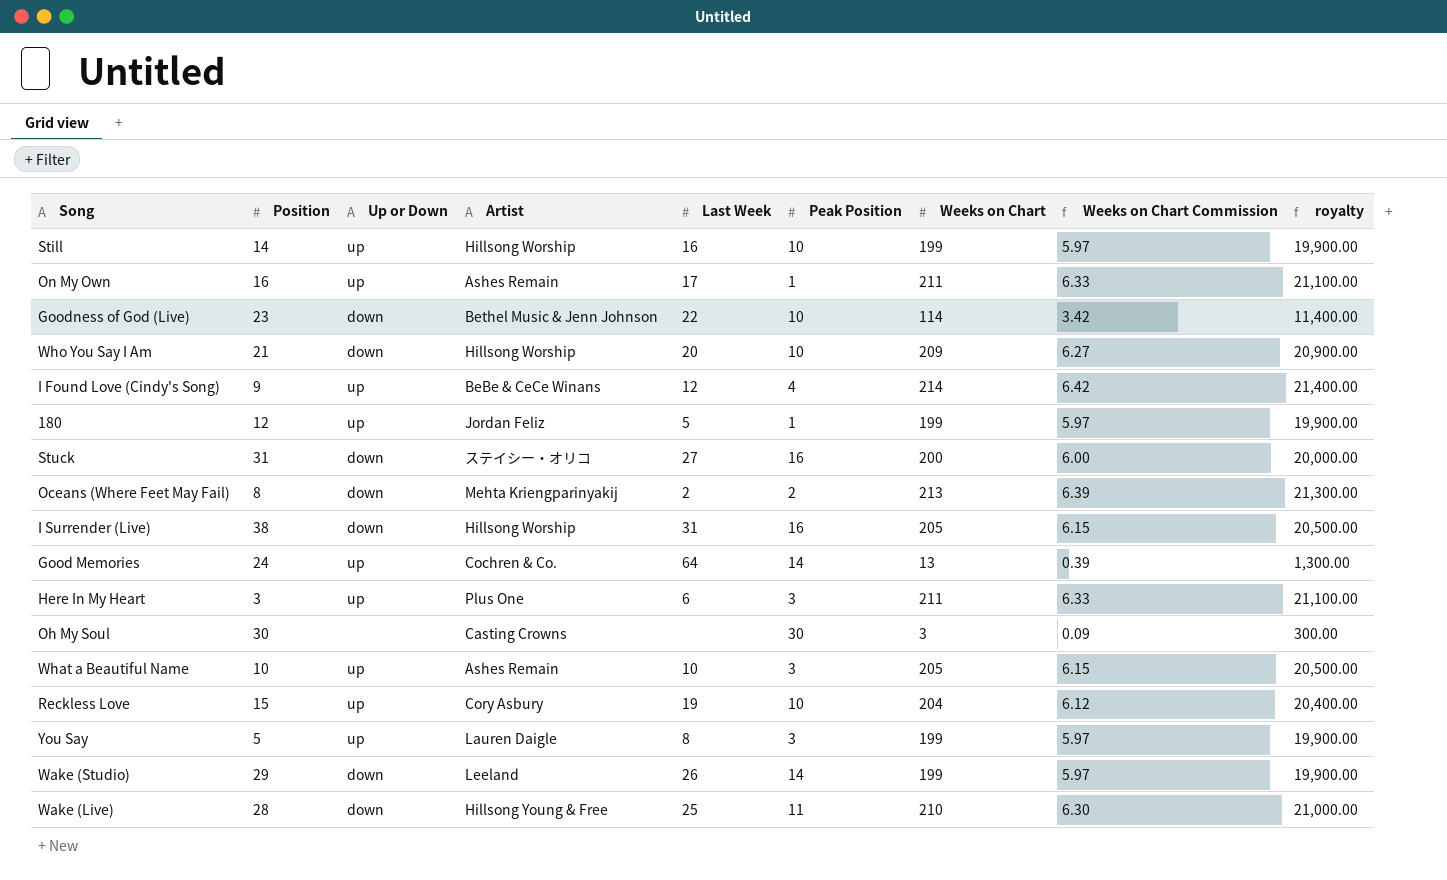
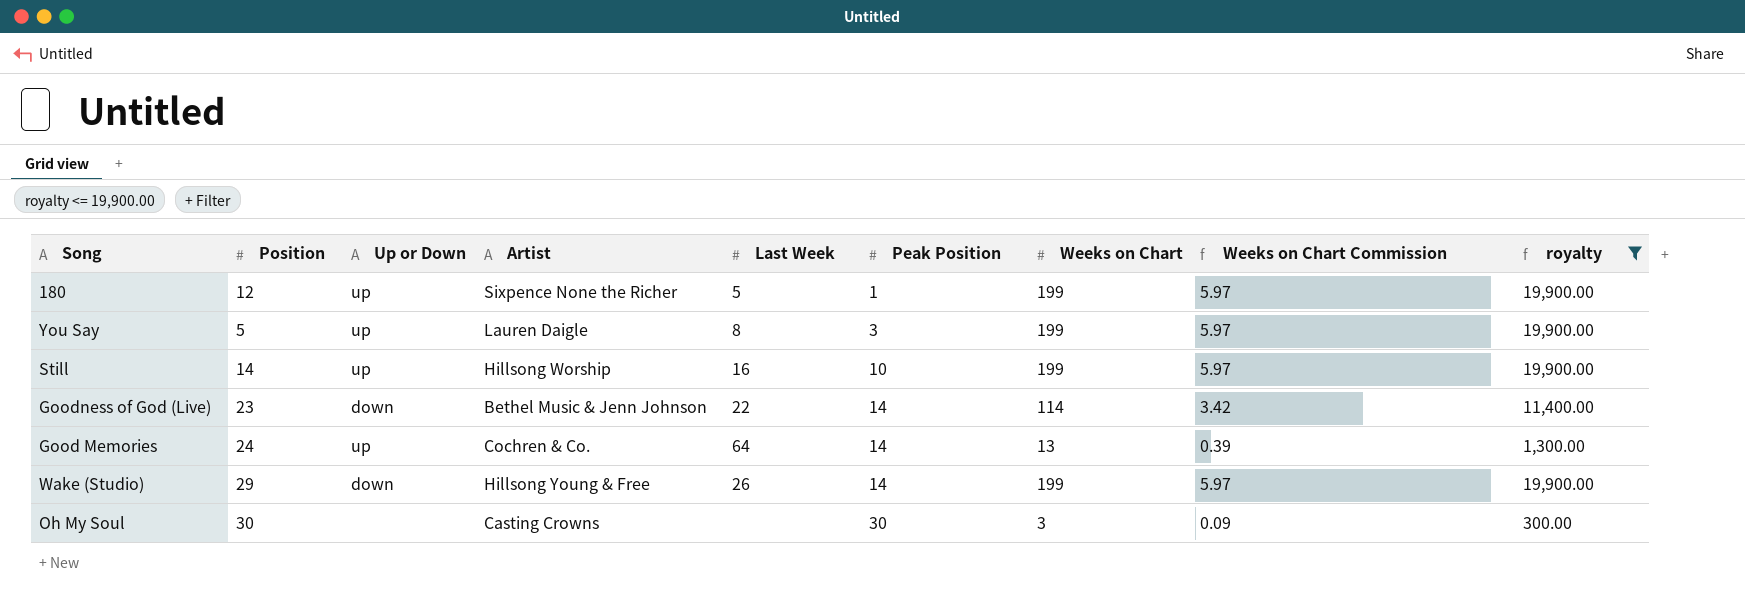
filter: none -> royalty <= 19,900.00
row order: none -> Peak Position ascending
180 | Artist: Jordan Feliz -> Sixpence None the Richer
Goodness of God (Live) | Peak Position: 10 -> 14
Wake (Studio) | Artist: Leeland -> Hillsong Young & Free

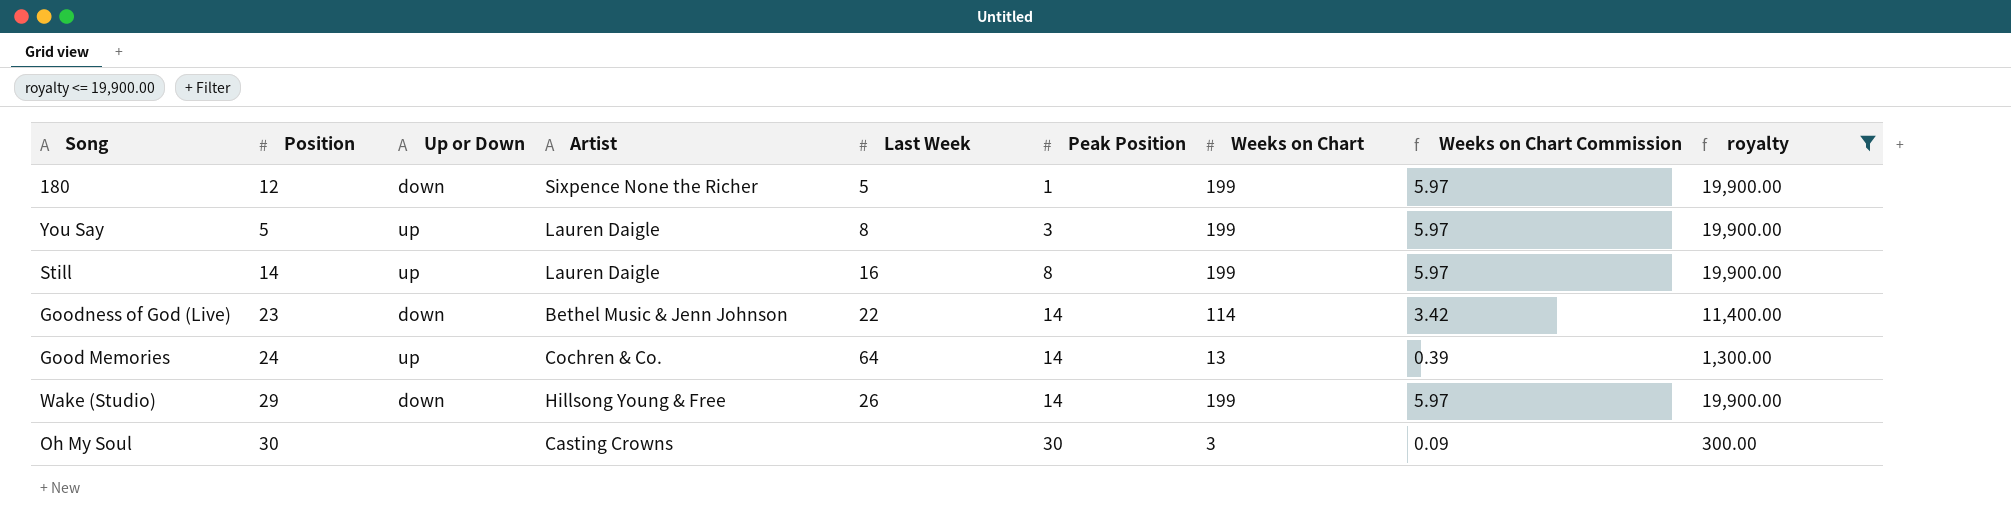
180 | Up or Down: up -> down
Still | Artist: Hillsong Worship -> Lauren Daigle
Still | Peak Position: 10 -> 8

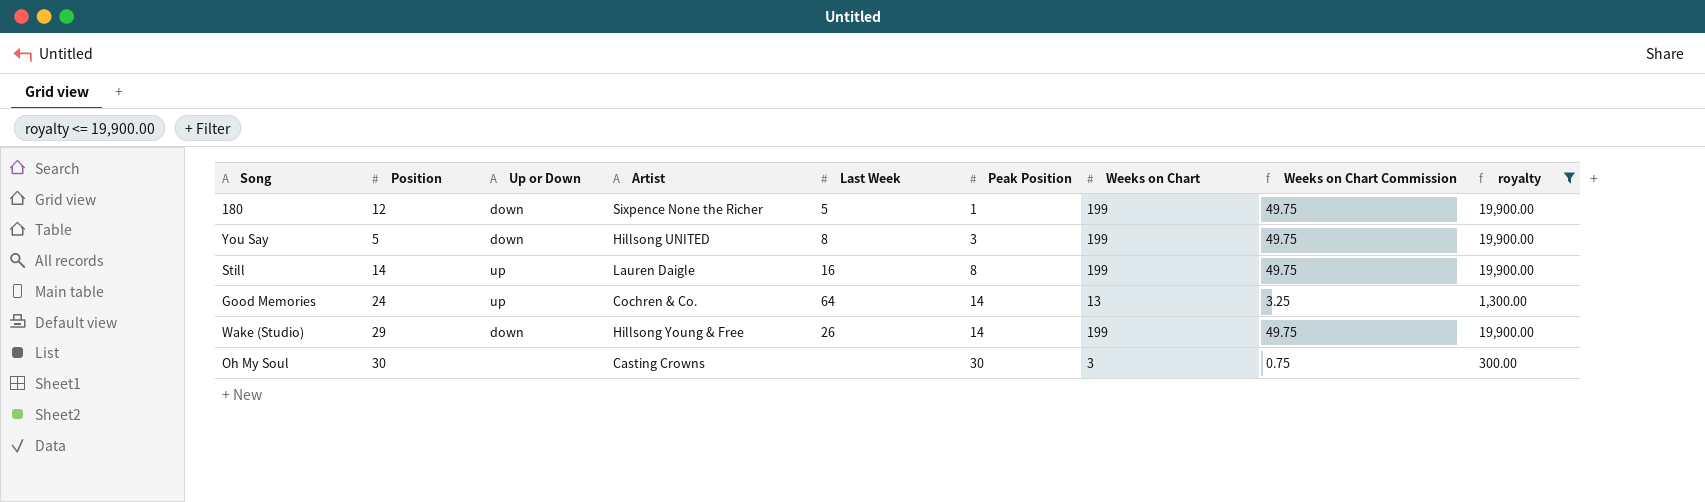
column Weeks on Chart Commission | formula: [Weeks on Chart] * 0.03 -> [Weeks on Chart] * 0.25
row Goodness of God (Live): 23 | down | Bethel Music & Jenn Johnson | 22 | 14 | 114 | 3.42 | 11,400.00 -> none
You Say | Up or Down: up -> down
You Say | Artist: Lauren Daigle -> Hillsong UNITED

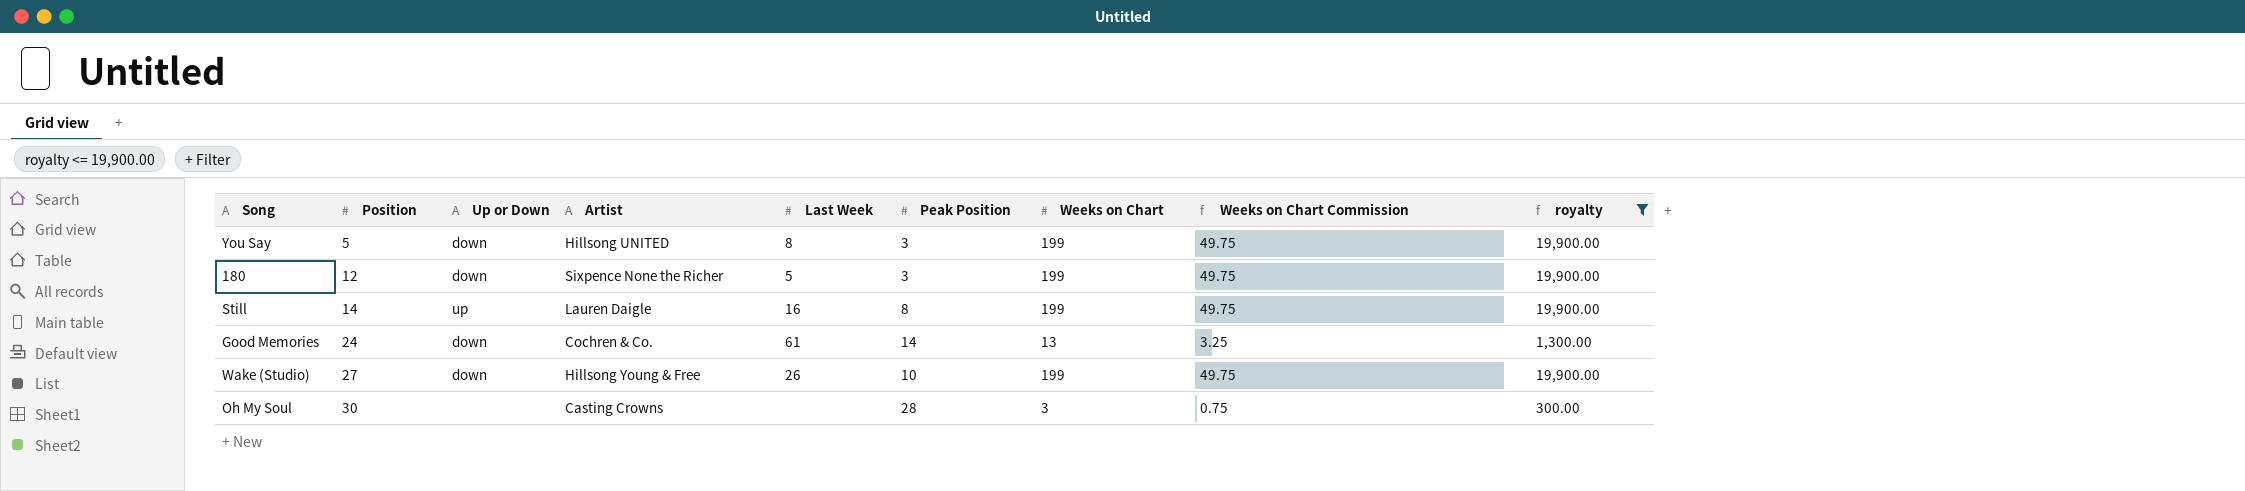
row order: Peak Position ascending -> Position ascending
180 | Peak Position: 1 -> 3
Good Memories | Up or Down: up -> down
Good Memories | Last Week: 64 -> 61
Wake (Studio) | Position: 29 -> 27
Wake (Studio) | Peak Position: 14 -> 10
Oh My Soul | Peak Position: 30 -> 28

